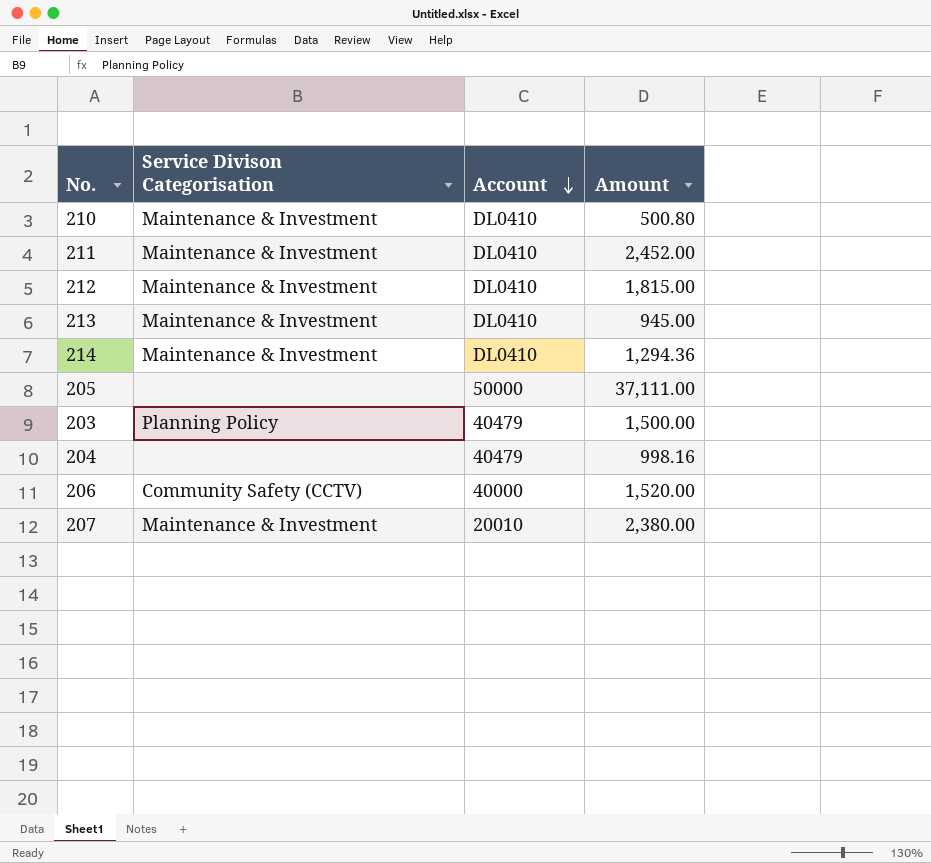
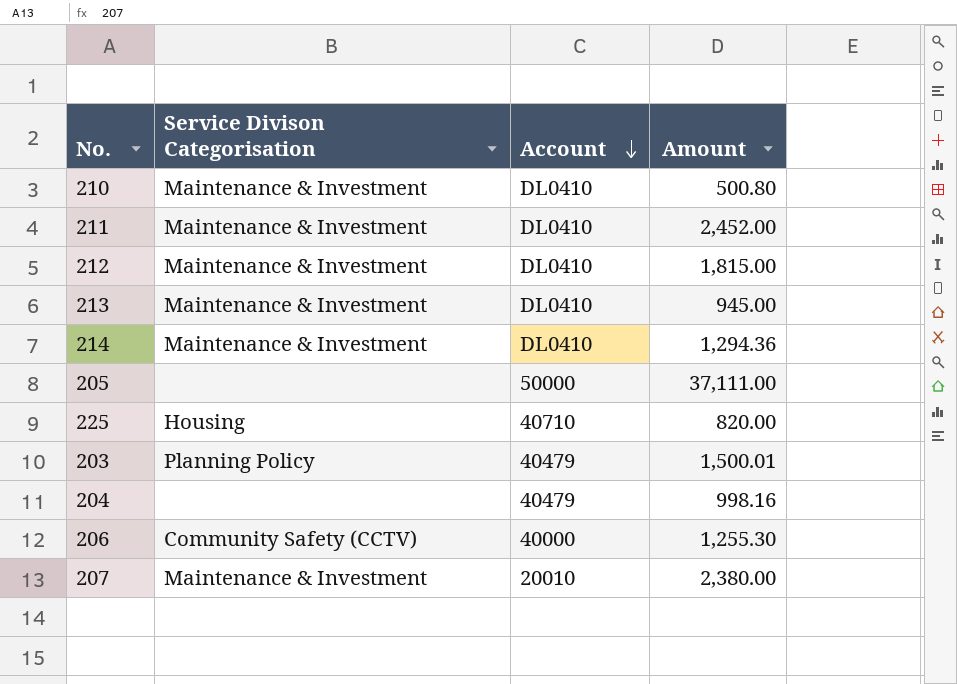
row 225: none -> Housing | 40710 | 820.00
203 | Amount: 1,500.00 -> 1,500.01
206 | Amount: 1,520.00 -> 1,255.30

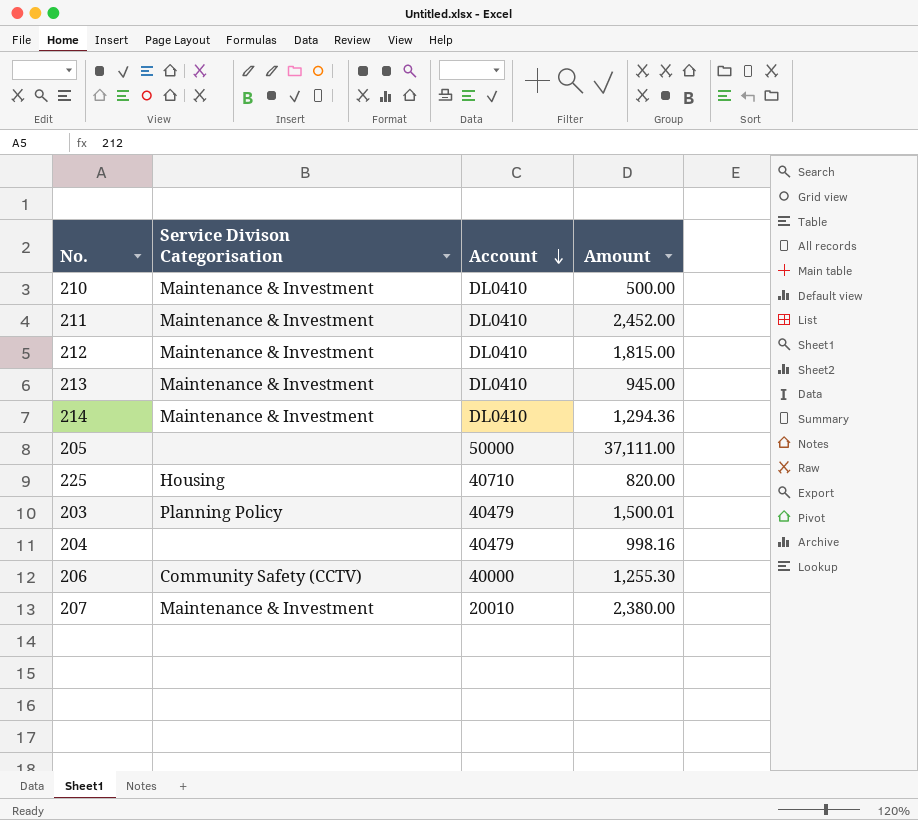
210 | Amount: 500.80 -> 500.00

